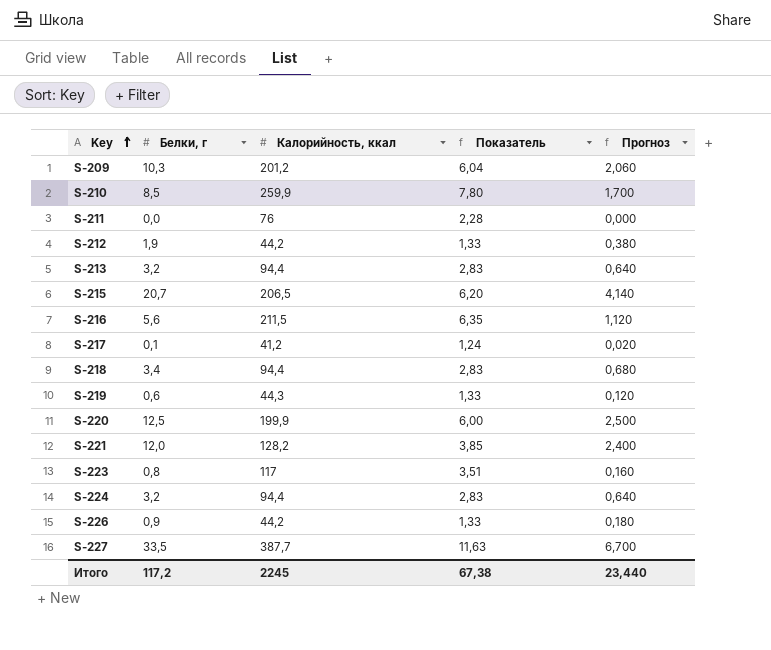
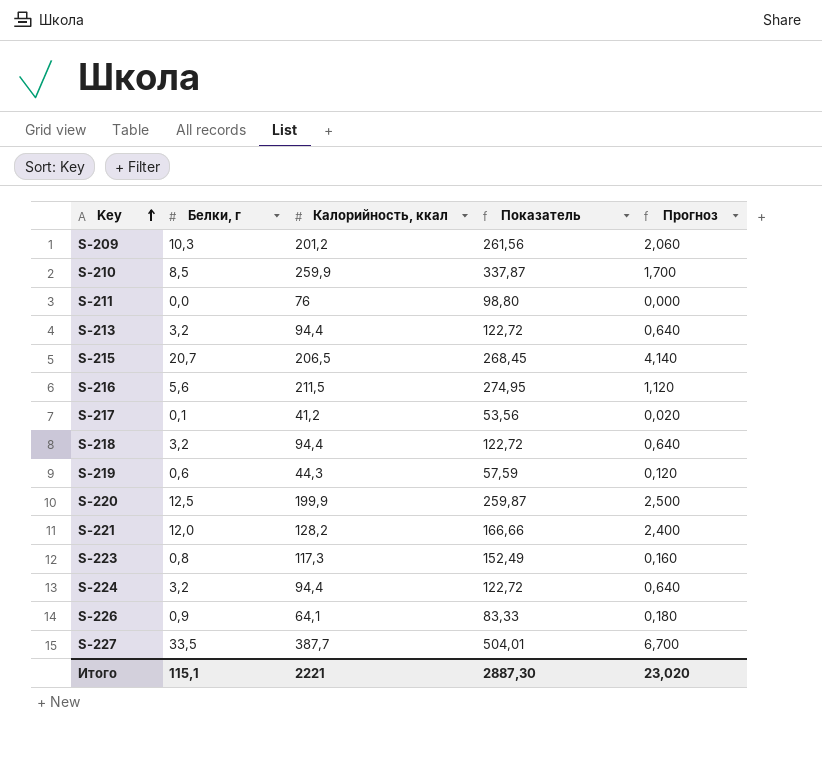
column Показатель | formula: [Калорийность, ккал] * 0,03 -> [Калорийность, ккал] * 1,3
row S-212: 1,9 | 44,2 | 1,33 | 0,380 -> none
S-218 | Белки, г: 3,4 -> 3,2
S-218 | Прогноз: 0,680 -> 0,640
S-223 | Калорийность, ккал: 117 -> 117,3
S-226 | Калорийность, ккал: 44,2 -> 64,1
Итого | Белки, г: 117,2 -> 115,1
Итого | Калорийность, ккал: 2245 -> 2221
Итого | Показатель: 67,38 -> 2887,30
Итого | Прогноз: 23,440 -> 23,020

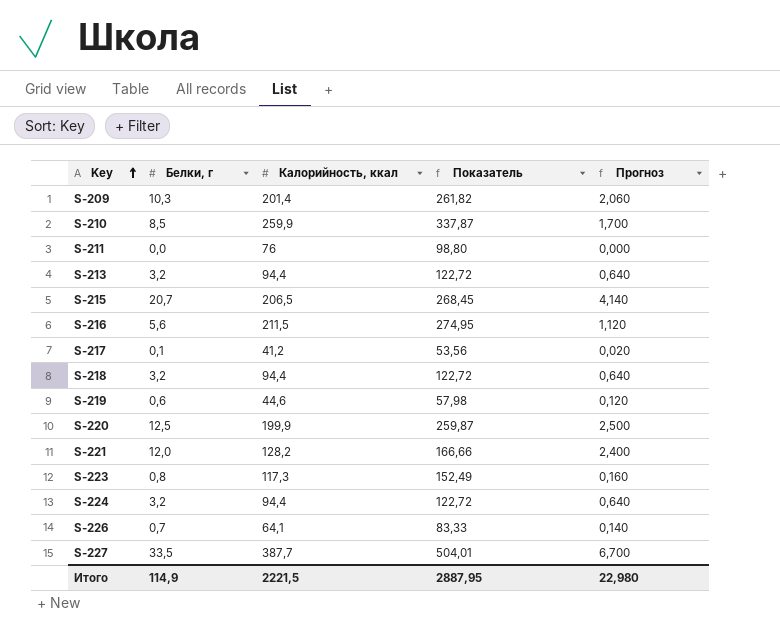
S-209 | Калорийность, ккал: 201,2 -> 201,4
S-209 | Показатель: 261,56 -> 261,82
S-219 | Калорийность, ккал: 44,3 -> 44,6
S-219 | Показатель: 57,59 -> 57,98
S-226 | Белки, г: 0,9 -> 0,7
S-226 | Прогноз: 0,180 -> 0,140
Итого | Белки, г: 115,1 -> 114,9
Итого | Калорийность, ккал: 2221 -> 2221,5
Итого | Показатель: 2887,30 -> 2887,95
Итого | Прогноз: 23,020 -> 22,980

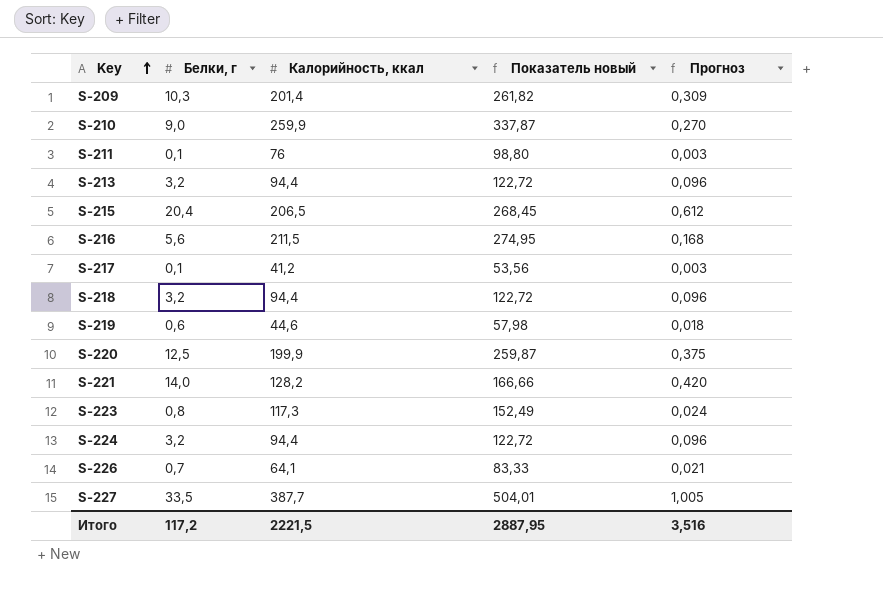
column name: Показатель -> Показатель новый
column Прогноз | formula: [Белки, г] * 0,2 -> [Белки, г] * 0,03
S-210 | Белки, г: 8,5 -> 9,0
S-211 | Белки, г: 0,0 -> 0,1
S-215 | Белки, г: 20,7 -> 20,4
S-221 | Белки, г: 12,0 -> 14,0
Итого | Белки, г: 114,9 -> 117,2
Итого | Прогноз: 22,980 -> 3,516

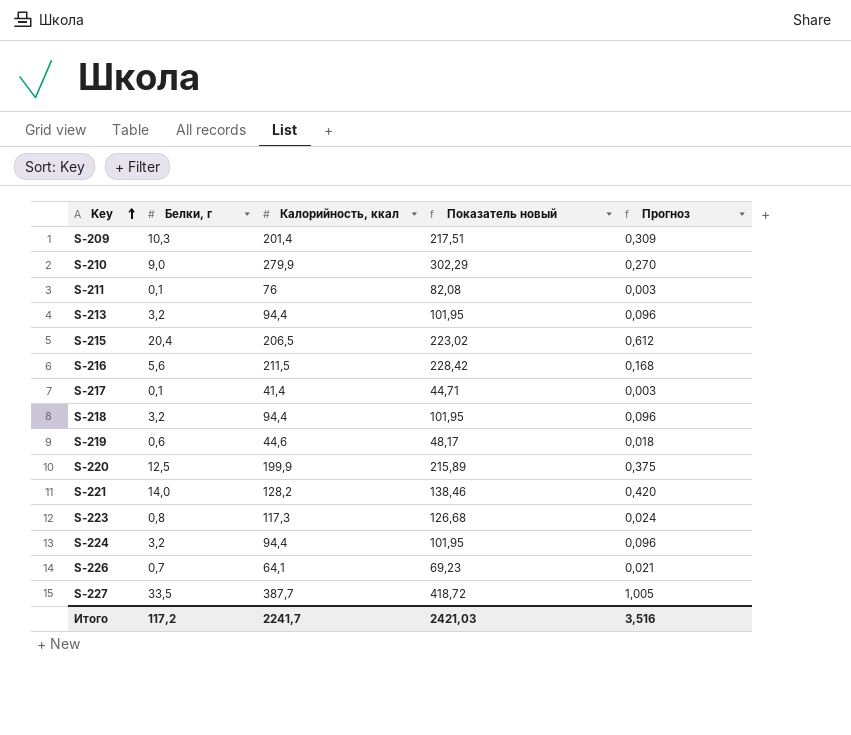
column Показатель новый | formula: [Калорийность, ккал] * 1,3 -> [Калорийность, ккал] * 1,08
S-210 | Калорийность, ккал: 259,9 -> 279,9
S-217 | Калорийность, ккал: 41,2 -> 41,4
Итого | Калорийность, ккал: 2221,5 -> 2241,7
Итого | Показатель новый: 2887,95 -> 2421,03

